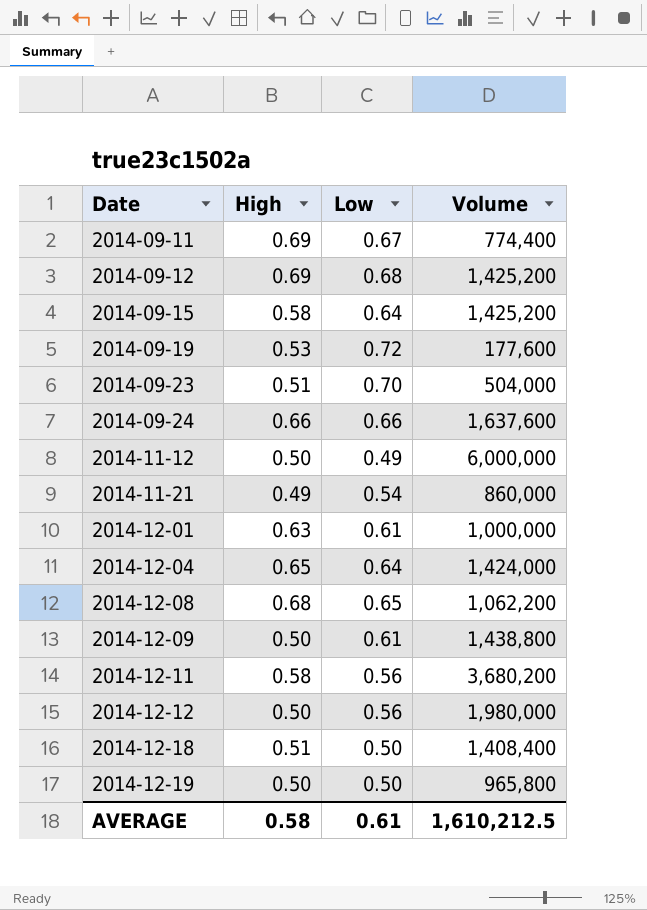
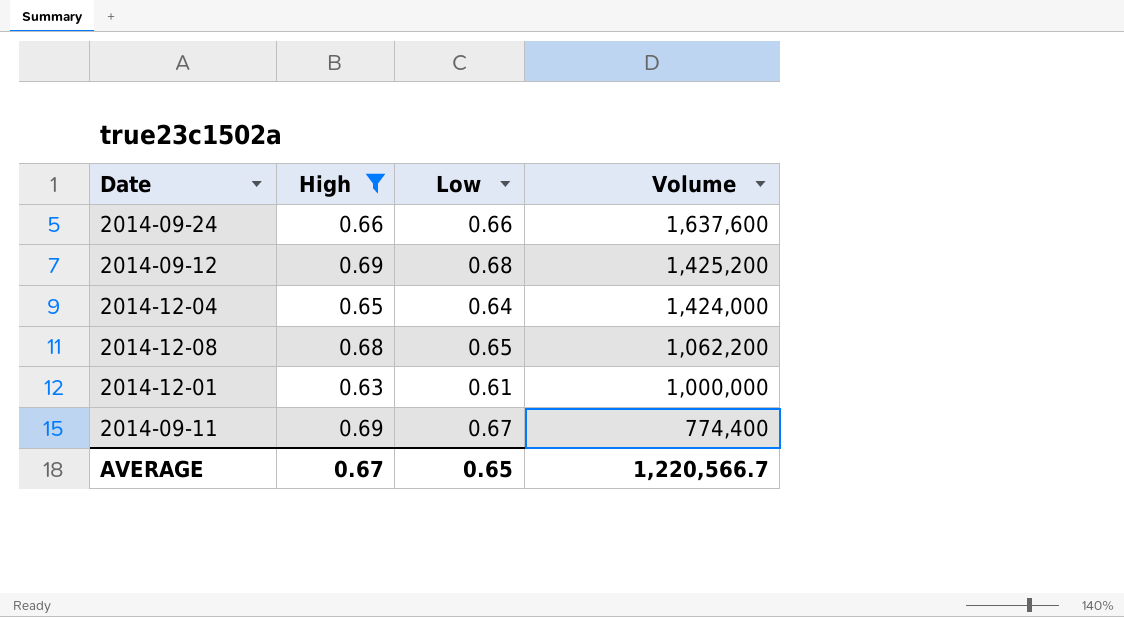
filter: none -> High >= 0.63
row order: Date ascending -> Volume descending
AVERAGE | High: 0.58 -> 0.67
AVERAGE | Low: 0.61 -> 0.65
AVERAGE | Volume: 1,610,212.5 -> 1,220,566.7

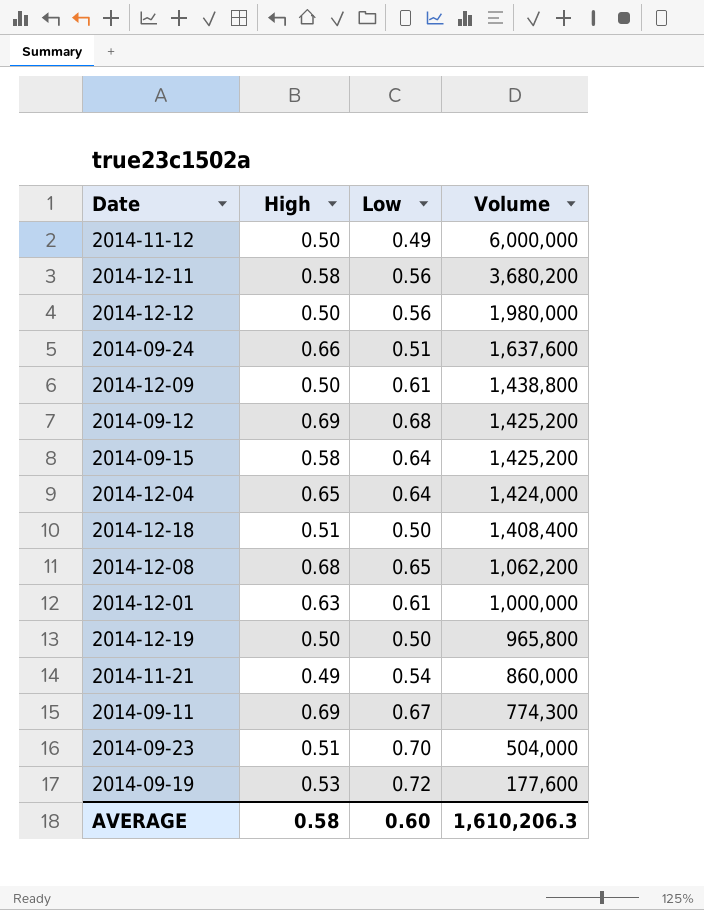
filter: High >= 0.63 -> none
2014-09-24 | Low: 0.66 -> 0.51
2014-09-11 | Volume: 774,400 -> 774,300
AVERAGE | High: 0.67 -> 0.58
AVERAGE | Low: 0.65 -> 0.60
AVERAGE | Volume: 1,220,566.7 -> 1,610,206.3

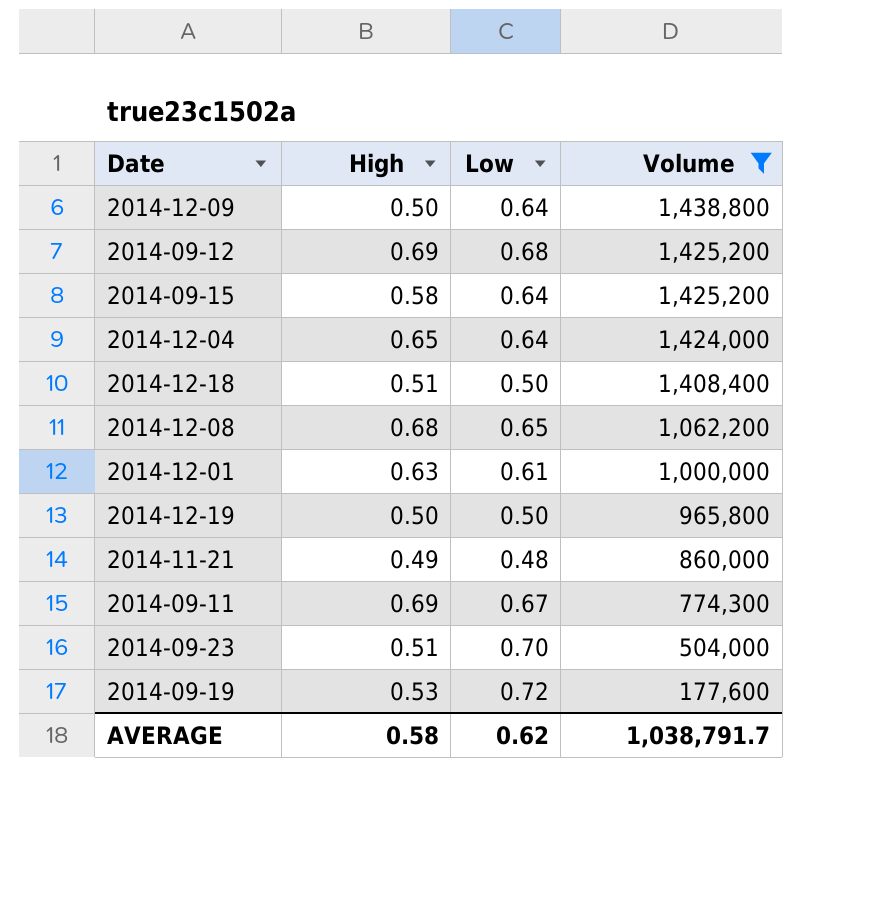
filter: none -> Volume <= 1,438,800
2014-12-09 | Low: 0.61 -> 0.64
2014-11-21 | Low: 0.54 -> 0.48
AVERAGE | Low: 0.60 -> 0.62
AVERAGE | Volume: 1,610,206.3 -> 1,038,791.7

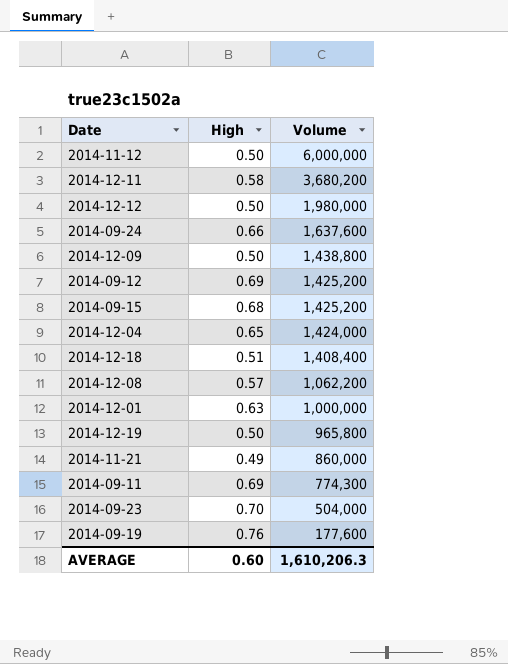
filter: Volume <= 1,438,800 -> none
column Low | position: 3 -> none
2014-09-15 | High: 0.58 -> 0.68
2014-12-08 | High: 0.68 -> 0.57
2014-09-23 | High: 0.51 -> 0.70
2014-09-19 | High: 0.53 -> 0.76
AVERAGE | High: 0.58 -> 0.60
AVERAGE | Volume: 1,038,791.7 -> 1,610,206.3

